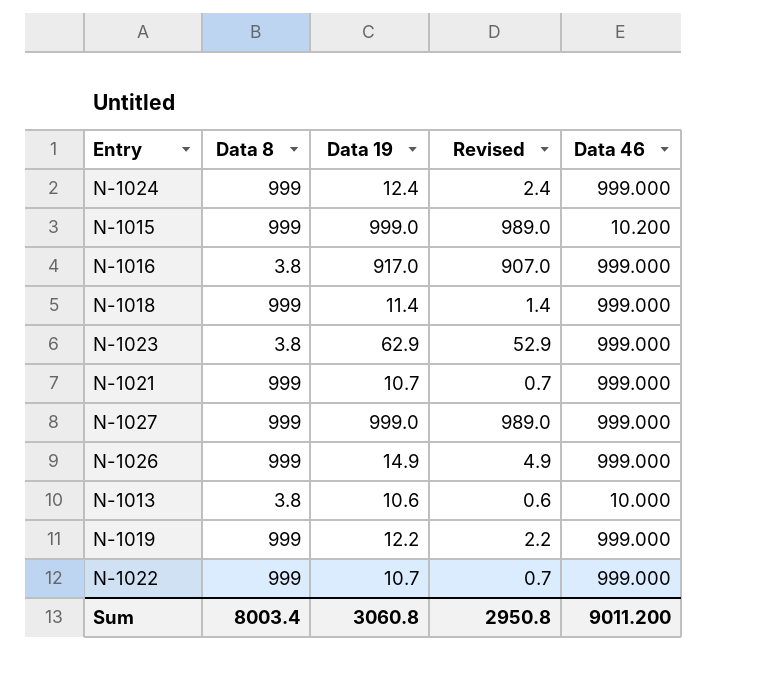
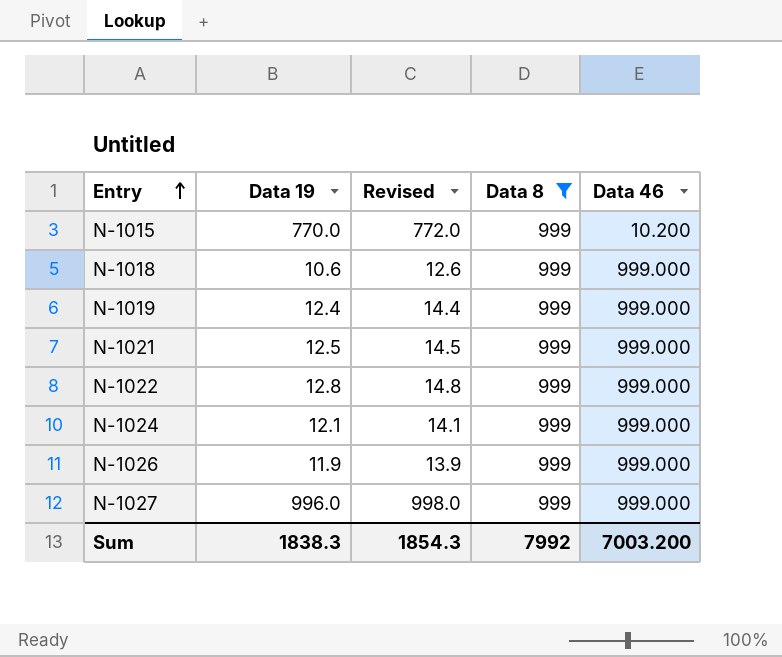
filter: none -> Data 8 = 999
row order: none -> Entry ascending
column Revised | formula: [Data 19] - 10 -> [Data 19] + 2
column Data 8 | position: 2 -> 4
N-1015 | Data 19: 999.0 -> 770.0
N-1018 | Data 19: 11.4 -> 10.6
N-1019 | Data 19: 12.2 -> 12.4
N-1021 | Data 19: 10.7 -> 12.5
N-1022 | Data 19: 10.7 -> 12.8
N-1024 | Data 19: 12.4 -> 12.1
N-1026 | Data 19: 14.9 -> 11.9
N-1027 | Data 19: 999.0 -> 996.0
Sum | Data 19: 3060.8 -> 1838.3
Sum | Revised: 2950.8 -> 1854.3
Sum | Data 8: 8003.4 -> 7992
Sum | Data 46: 9011.200 -> 7003.200

